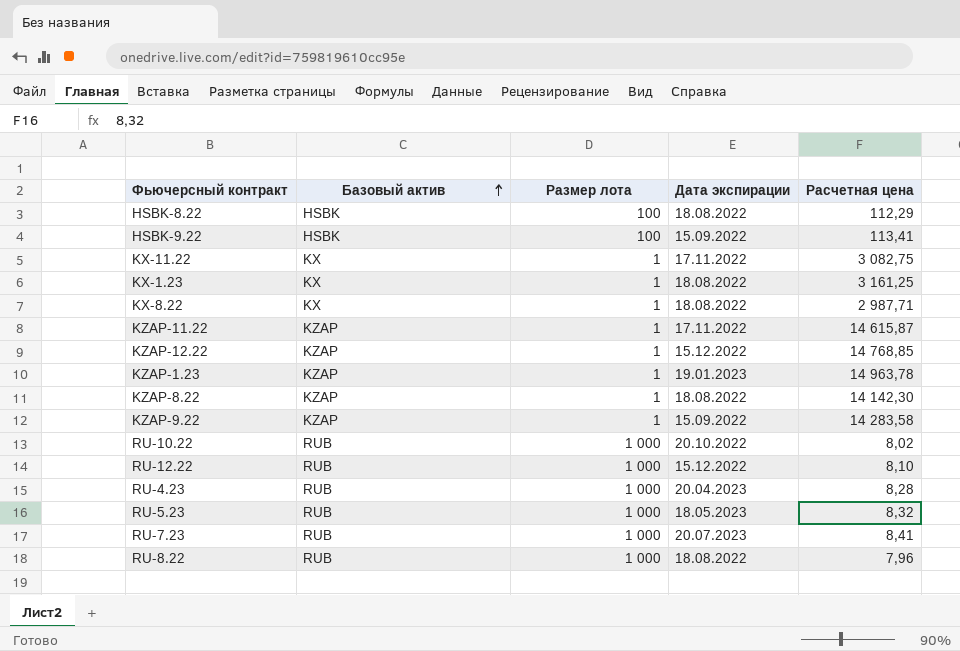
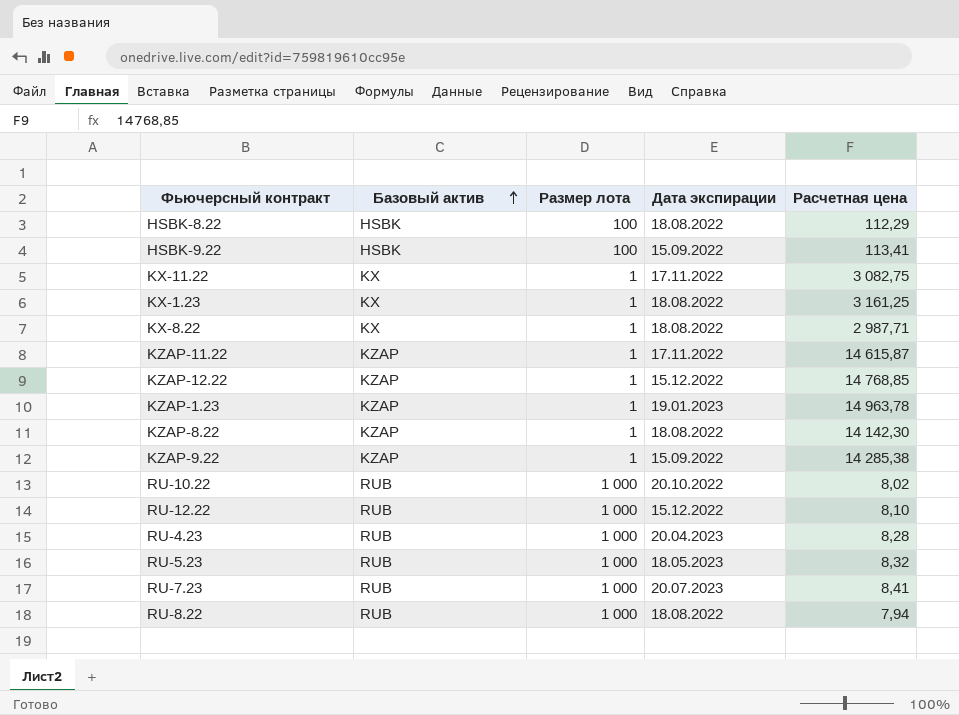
KZAP-9.22 | Расчетная цена: 14 283,58 -> 14 285,38
RU-8.22 | Расчетная цена: 7,96 -> 7,94

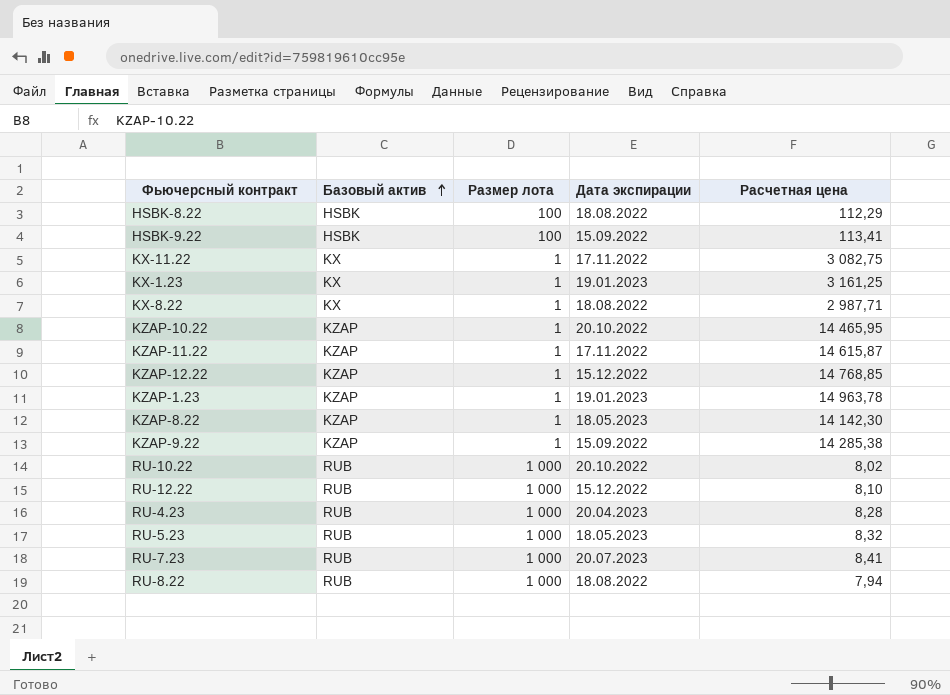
KX-1.23 | Дата экспирации: 18.08.2022 -> 19.01.2023
row KZAP-10.22: none -> KZAP | 1 | 20.10.2022 | 14 465,95
KZAP-8.22 | Дата экспирации: 18.08.2022 -> 18.05.2023

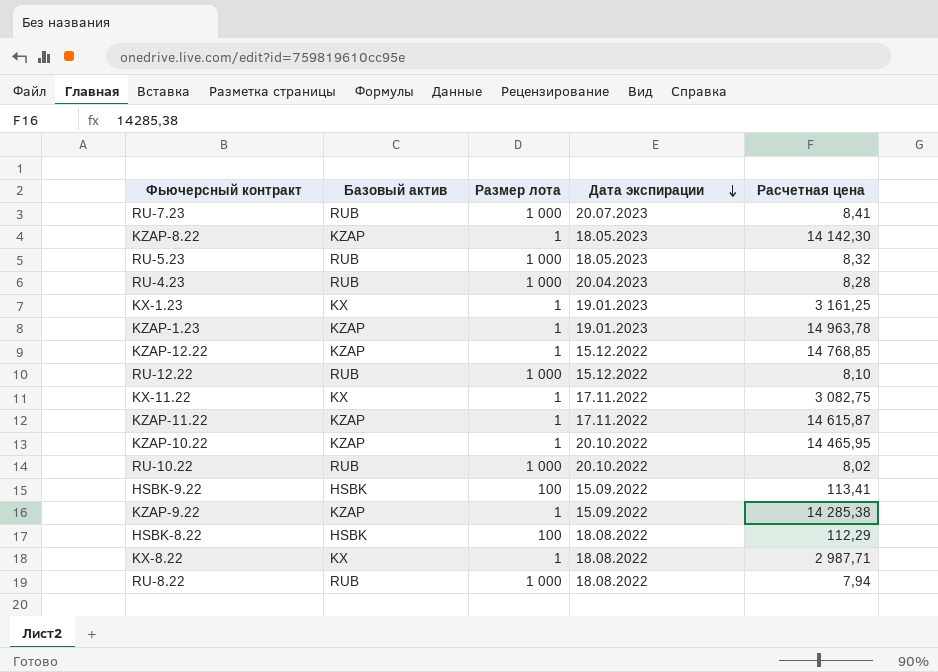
row order: Базовый актив ascending -> Дата экспирации descending

